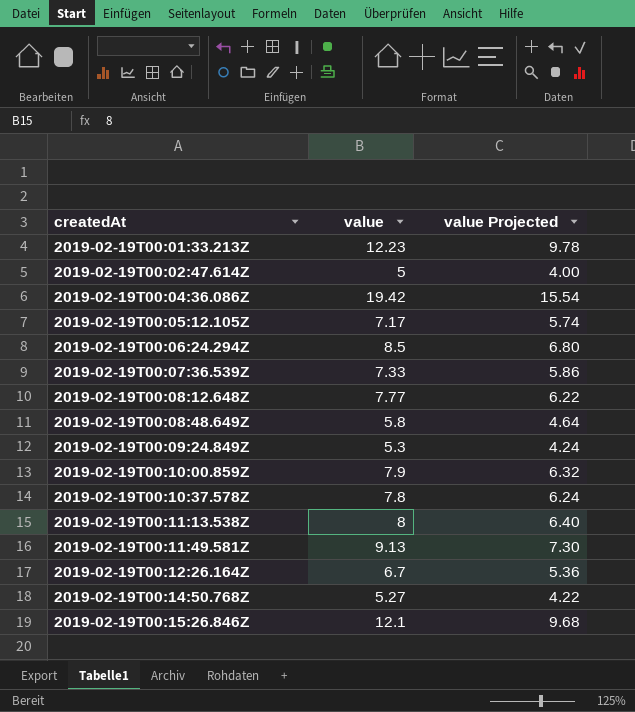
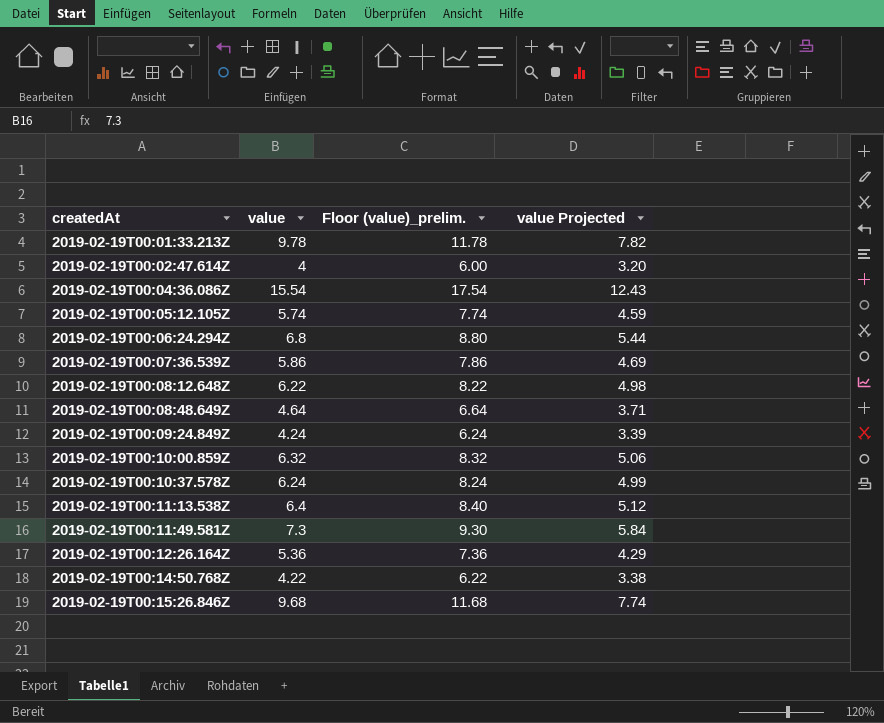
column Floor (value)_prelim. | formula: none -> [value] + 2
2019-02-19T00:01:33.213Z | value: 12.23 -> 9.78
2019-02-19T00:01:33.213Z | value Projected: 9.78 -> 7.82
2019-02-19T00:02:47.614Z | value: 5 -> 4
2019-02-19T00:02:47.614Z | value Projected: 4.00 -> 3.20
2019-02-19T00:04:36.086Z | value: 19.42 -> 15.54
2019-02-19T00:04:36.086Z | value Projected: 15.54 -> 12.43
2019-02-19T00:05:12.105Z | value: 7.17 -> 5.74
2019-02-19T00:05:12.105Z | value Projected: 5.74 -> 4.59
2019-02-19T00:06:24.294Z | value: 8.5 -> 6.8
2019-02-19T00:06:24.294Z | value Projected: 6.80 -> 5.44
2019-02-19T00:07:36.539Z | value: 7.33 -> 5.86
2019-02-19T00:07:36.539Z | value Projected: 5.86 -> 4.69
2019-02-19T00:08:12.648Z | value: 7.77 -> 6.22
2019-02-19T00:08:12.648Z | value Projected: 6.22 -> 4.98
2019-02-19T00:08:48.649Z | value: 5.8 -> 4.64
2019-02-19T00:08:48.649Z | value Projected: 4.64 -> 3.71
2019-02-19T00:09:24.849Z | value: 5.3 -> 4.24
2019-02-19T00:09:24.849Z | value Projected: 4.24 -> 3.39
2019-02-19T00:10:00.859Z | value: 7.9 -> 6.32
2019-02-19T00:10:00.859Z | value Projected: 6.32 -> 5.06
2019-02-19T00:10:37.578Z | value: 7.8 -> 6.24
2019-02-19T00:10:37.578Z | value Projected: 6.24 -> 4.99
2019-02-19T00:11:13.538Z | value: 8 -> 6.4
2019-02-19T00:11:13.538Z | value Projected: 6.40 -> 5.12
2019-02-19T00:11:49.581Z | value: 9.13 -> 7.3
2019-02-19T00:11:49.581Z | value Projected: 7.30 -> 5.84
2019-02-19T00:12:26.164Z | value: 6.7 -> 5.36
2019-02-19T00:12:26.164Z | value Projected: 5.36 -> 4.29
2019-02-19T00:14:50.768Z | value: 5.27 -> 4.22
2019-02-19T00:14:50.768Z | value Projected: 4.22 -> 3.38
2019-02-19T00:15:26.846Z | value: 12.1 -> 9.68
2019-02-19T00:15:26.846Z | value Projected: 9.68 -> 7.74

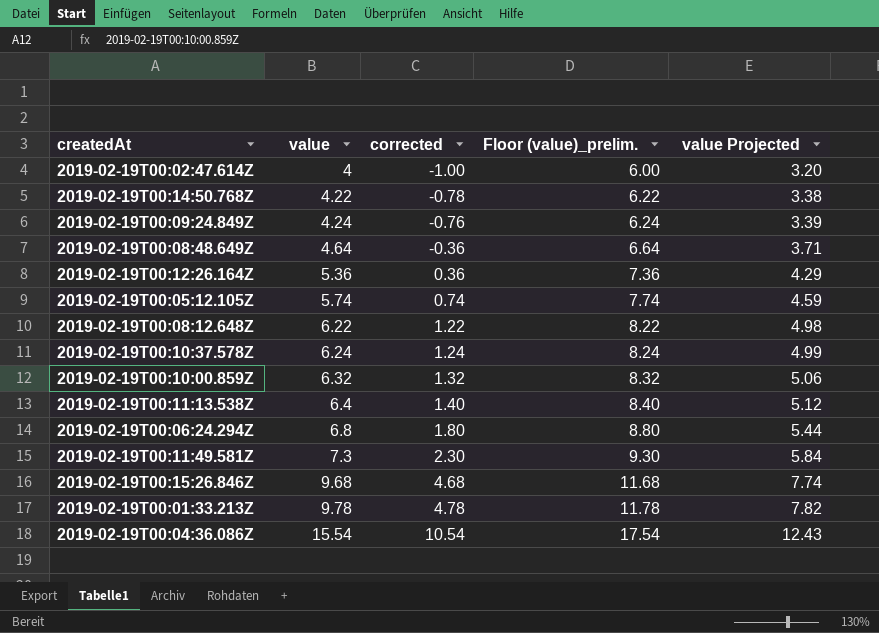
row order: createdAt ascending -> value ascending
column corrected | formula: none -> [value] - 5
row 2019-02-19T00:07:36.539Z: 5.86 | 7.86 | 4.69 -> none

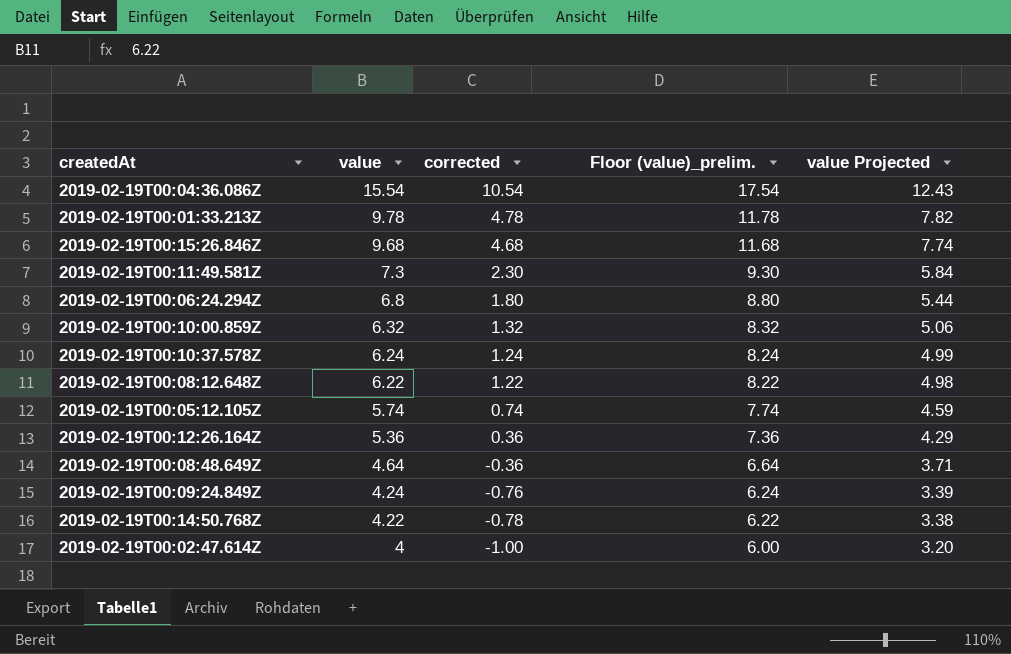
row order: value ascending -> value descending
row 2019-02-19T00:11:13.538Z: 6.4 | 1.40 | 8.40 | 5.12 -> none

